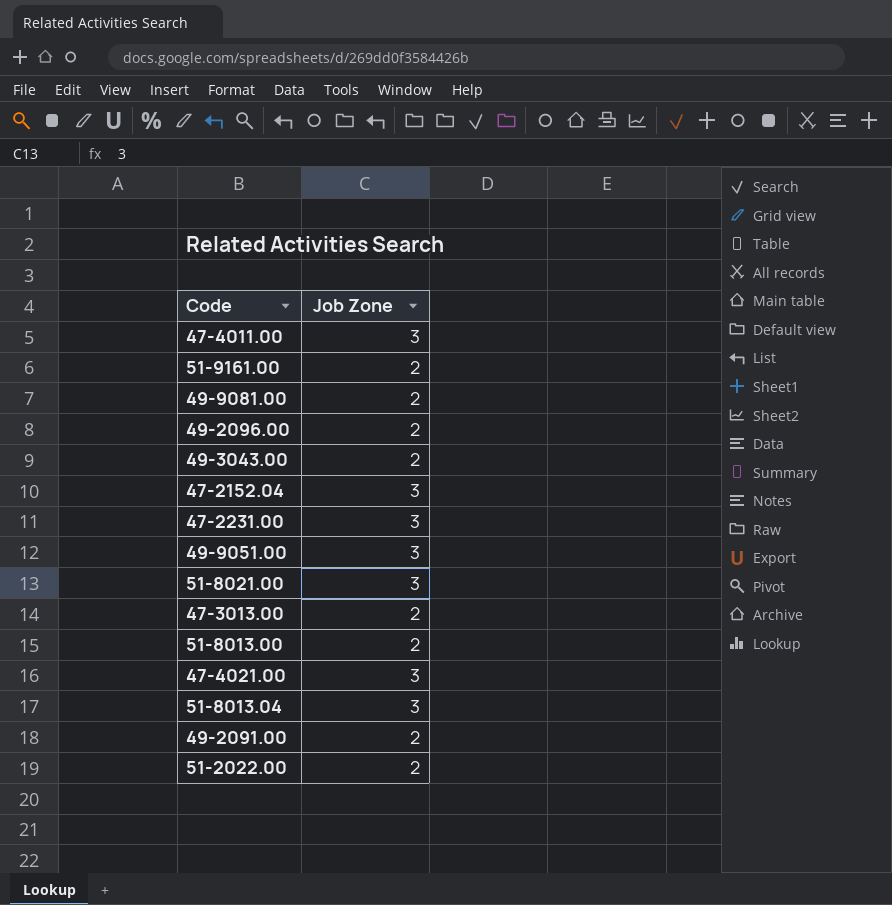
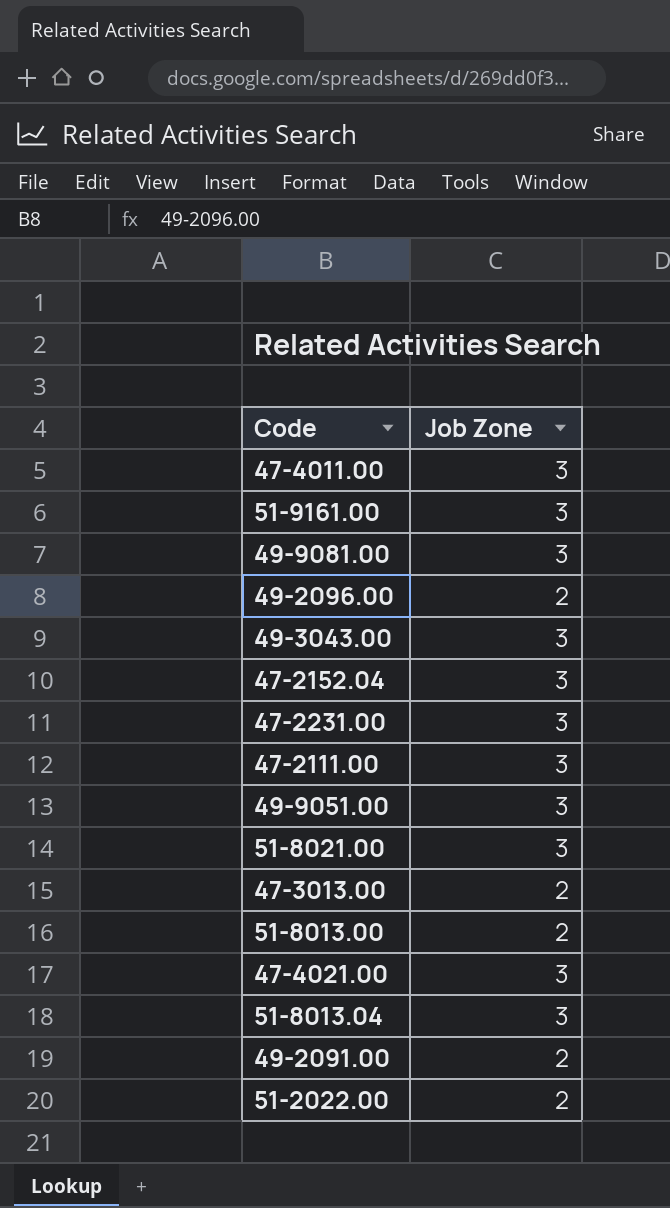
51-9161.00 | Job Zone: 2 -> 3
49-9081.00 | Job Zone: 2 -> 3
49-3043.00 | Job Zone: 2 -> 3
row 47-2111.00: none -> 3

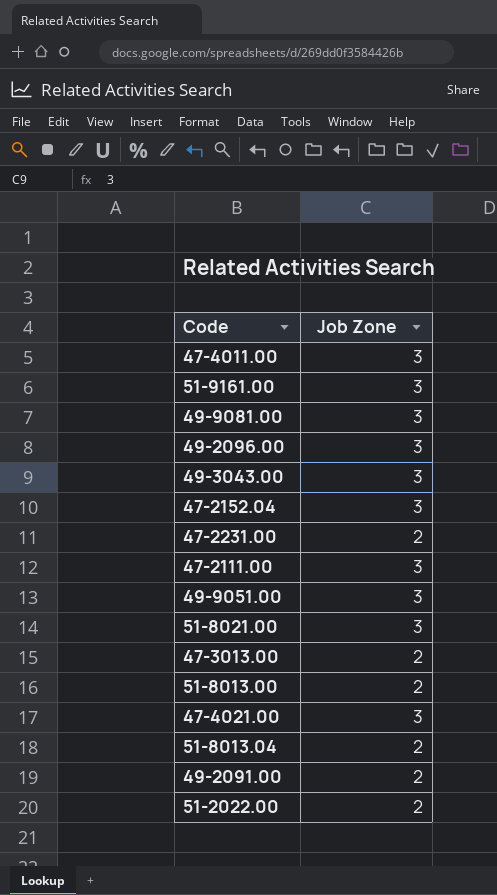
49-2096.00 | Job Zone: 2 -> 3
47-2231.00 | Job Zone: 3 -> 2
51-8013.04 | Job Zone: 3 -> 2

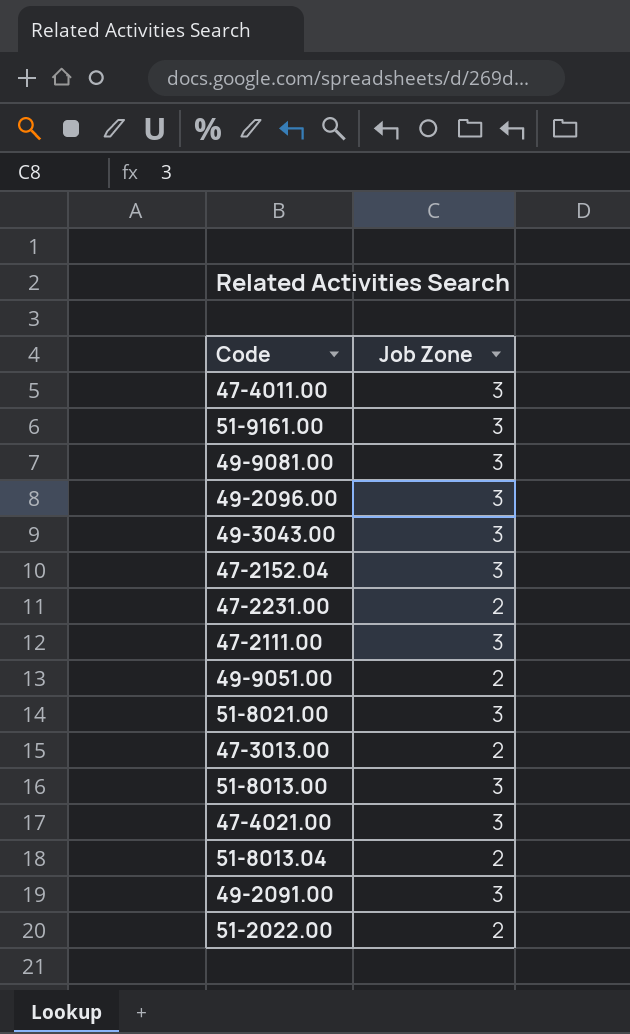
49-9051.00 | Job Zone: 3 -> 2
51-8013.00 | Job Zone: 2 -> 3
49-2091.00 | Job Zone: 2 -> 3

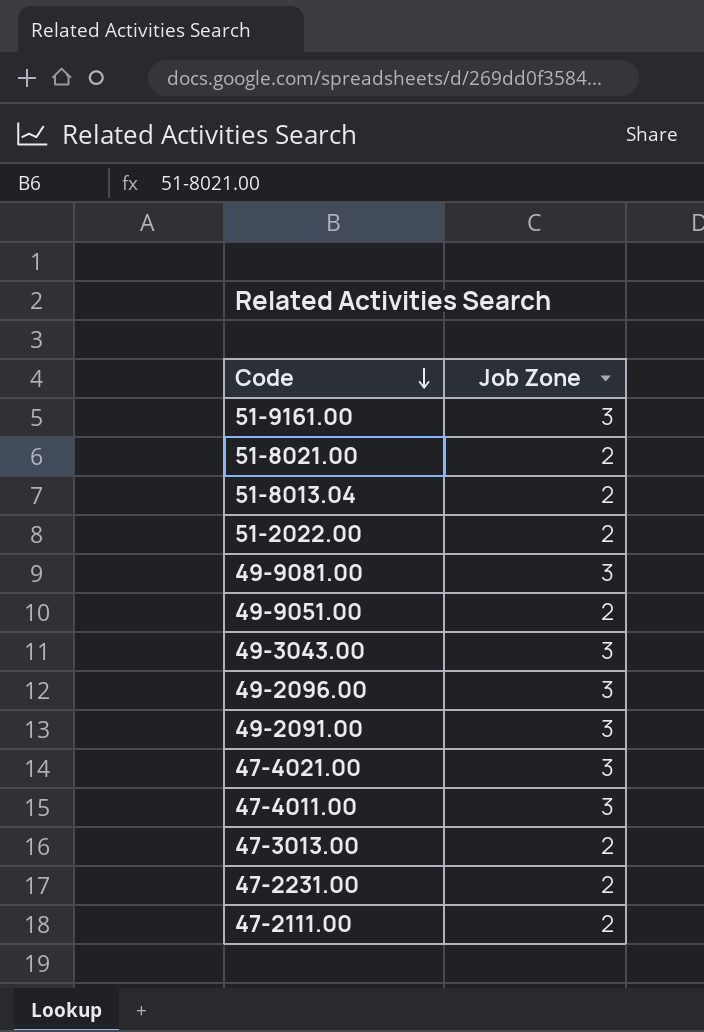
row order: none -> Code descending
row 47-2152.04: 3 -> none
row 51-8013.00: 3 -> none
51-8021.00 | Job Zone: 3 -> 2
47-2111.00 | Job Zone: 3 -> 2

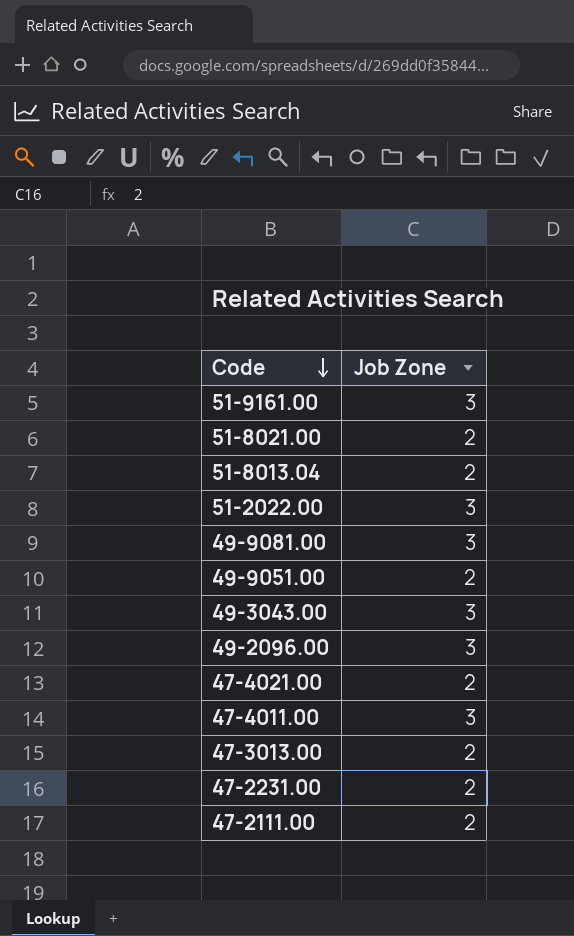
row 49-2091.00: 3 -> none
51-2022.00 | Job Zone: 2 -> 3
47-4021.00 | Job Zone: 3 -> 2

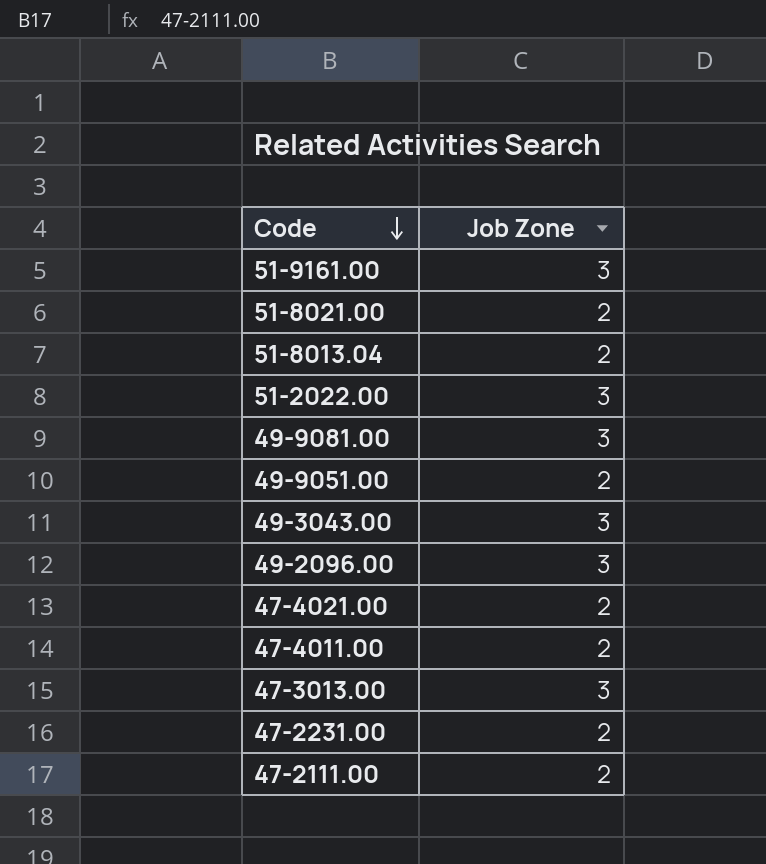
47-4011.00 | Job Zone: 3 -> 2
47-3013.00 | Job Zone: 2 -> 3

